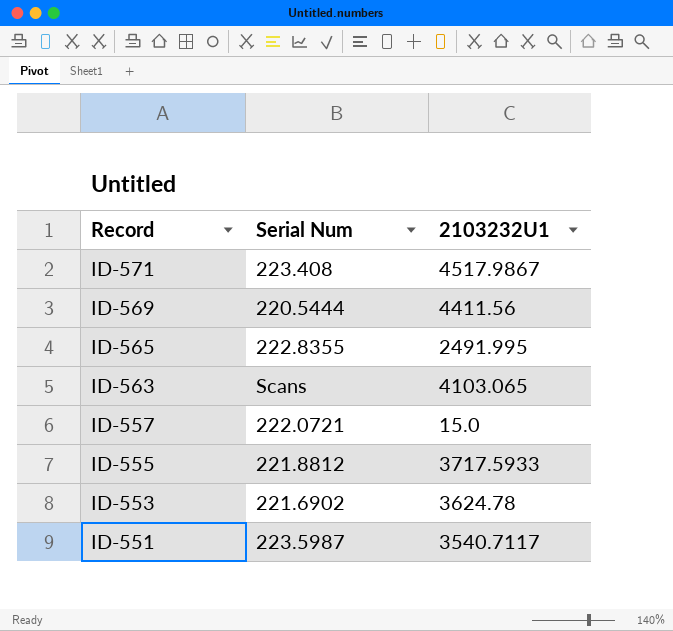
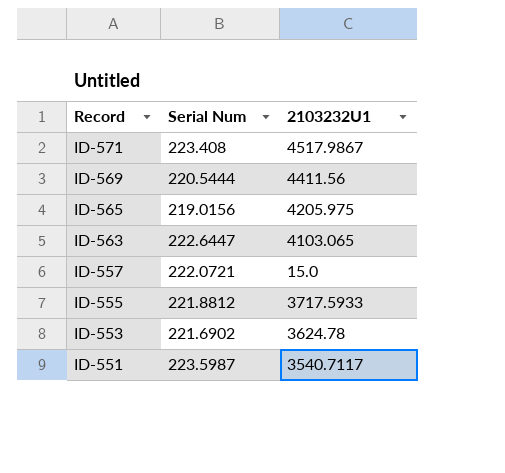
ID-565 | Serial Num: 222.8355 -> 219.0156
ID-565 | 2103232U1: 2491.995 -> 4205.975
ID-563 | Serial Num: Scans -> 222.6447

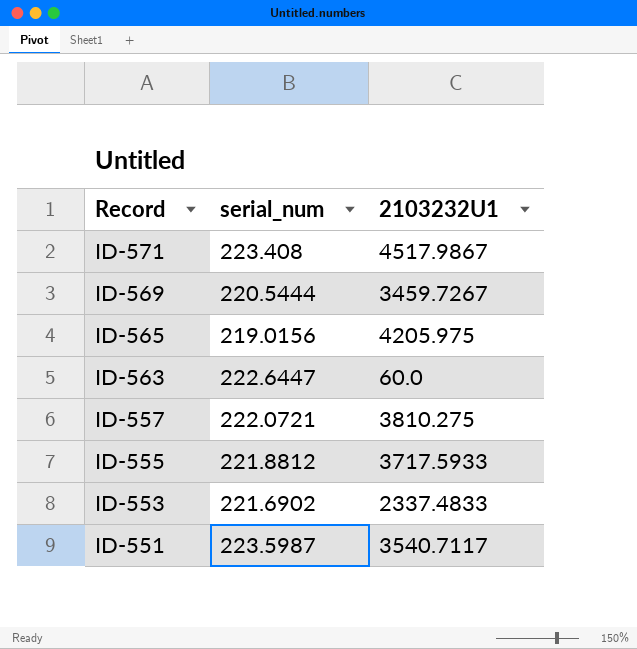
column name: Serial Num -> serial_num
ID-569 | 2103232U1: 4411.56 -> 3459.7267
ID-563 | 2103232U1: 4103.065 -> 60.0
ID-557 | 2103232U1: 15.0 -> 3810.275
ID-553 | 2103232U1: 3624.78 -> 2337.4833

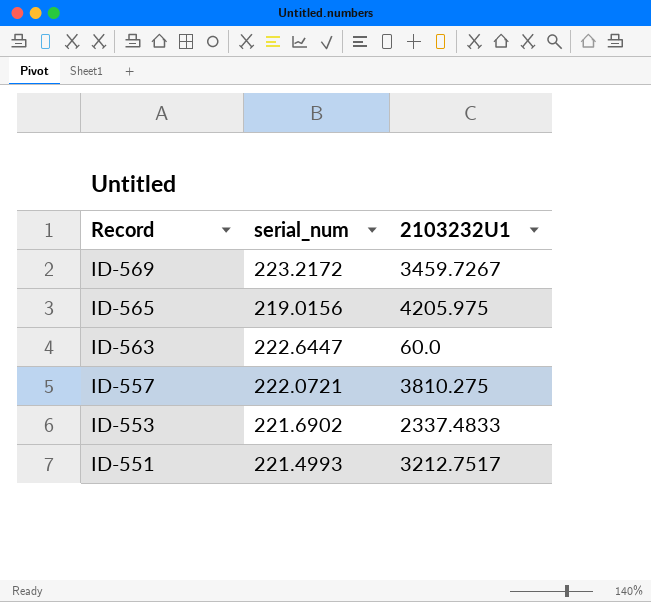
row ID-571: 223.408 | 4517.9867 -> none
row ID-555: 221.8812 | 3717.5933 -> none
ID-569 | serial_num: 220.5444 -> 223.2172
ID-551 | serial_num: 223.5987 -> 221.4993
ID-551 | 2103232U1: 3540.7117 -> 3212.7517

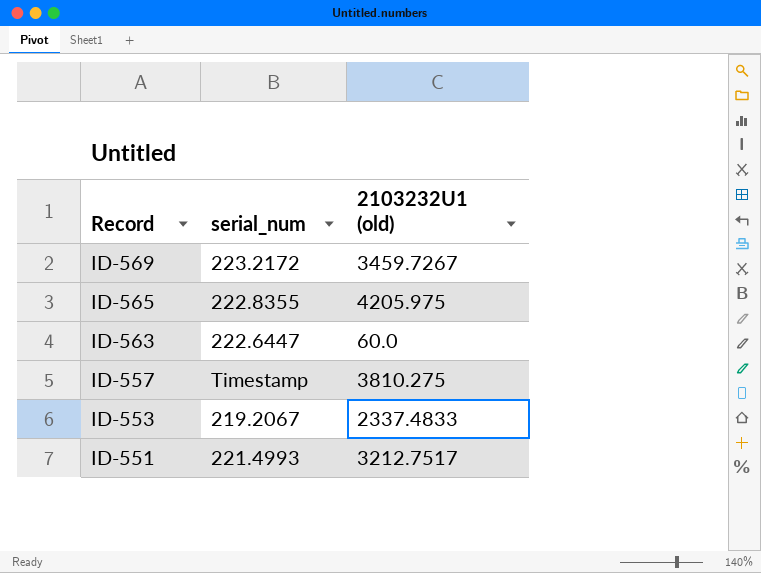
column name: 2103232U1 -> 2103232U1 (old)
ID-565 | serial_num: 219.0156 -> 222.8355
ID-557 | serial_num: 222.0721 -> Timestamp
ID-553 | serial_num: 221.6902 -> 219.2067

